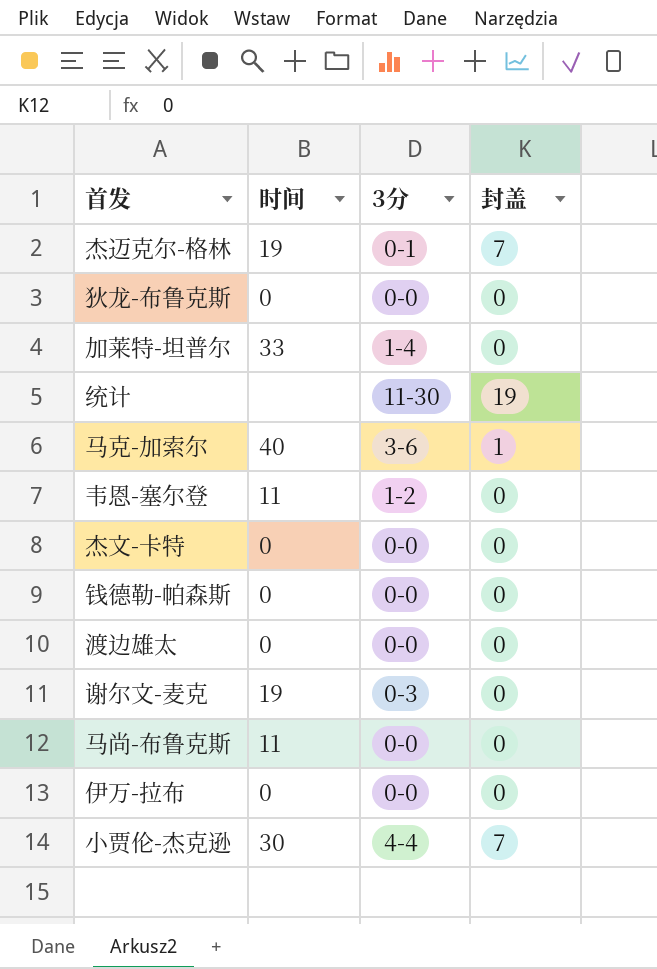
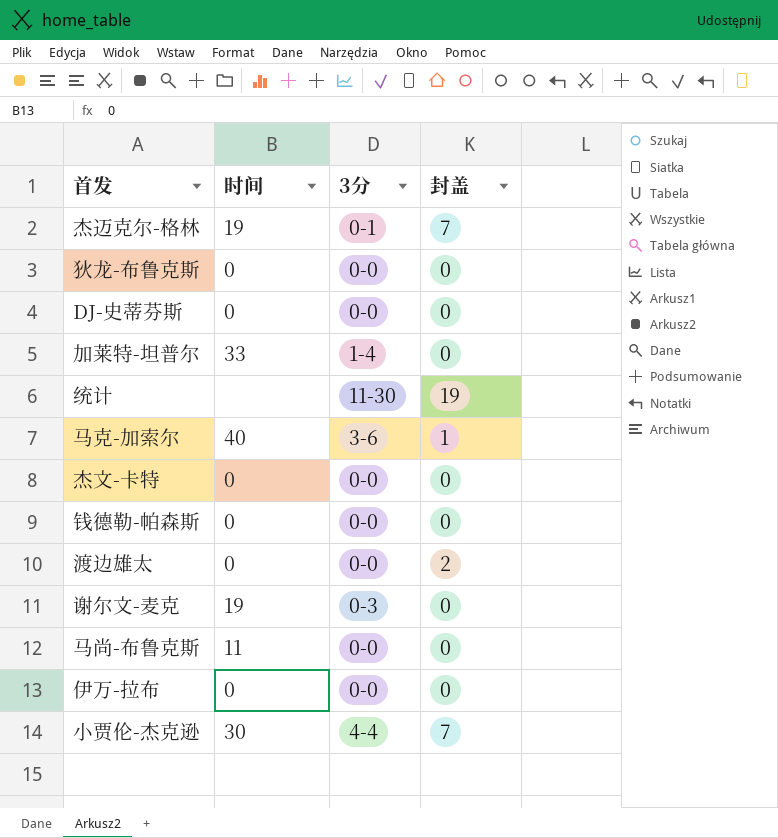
row 韦恩-塞尔登: 11 | 1-2 | 0 -> none
row DJ-史蒂芬斯: none -> 0 | 0-0 | 0
渡边雄太 | 封盖: 0 -> 2

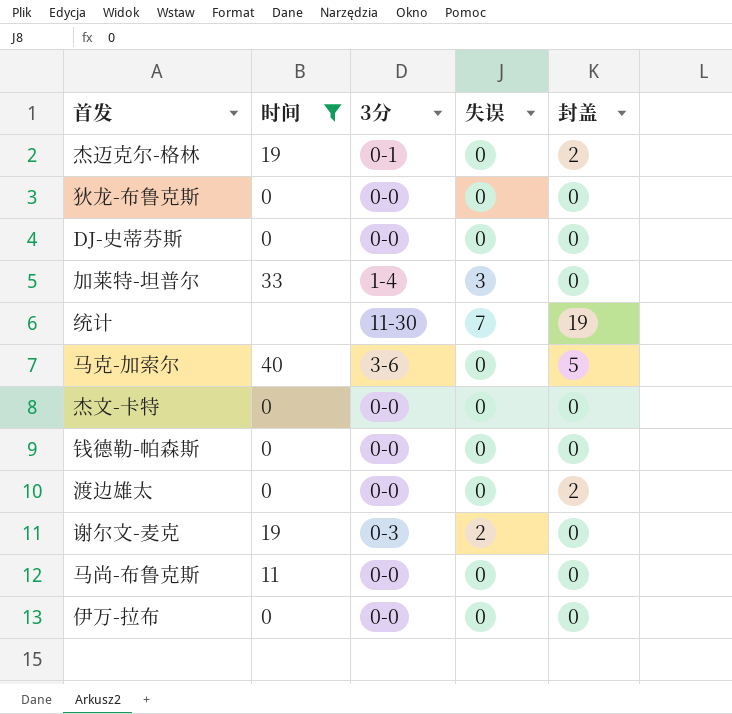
filter: none -> 时间 != 30
column 失误 | position: none -> 4
杰迈克尔-格林 | 封盖: 7 -> 2
马克-加索尔 | 封盖: 1 -> 5

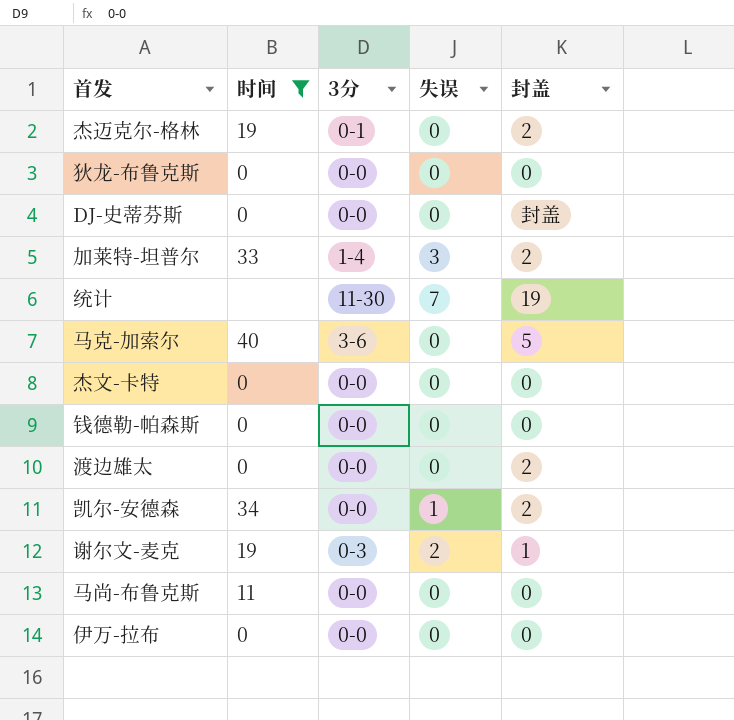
DJ-史蒂芬斯 | 封盖: 0 -> 封盖
加莱特-坦普尔 | 封盖: 0 -> 2
row 凯尔-安德森: none -> 34 | 0-0 | 1 | 2
谢尔文-麦克 | 封盖: 0 -> 1

